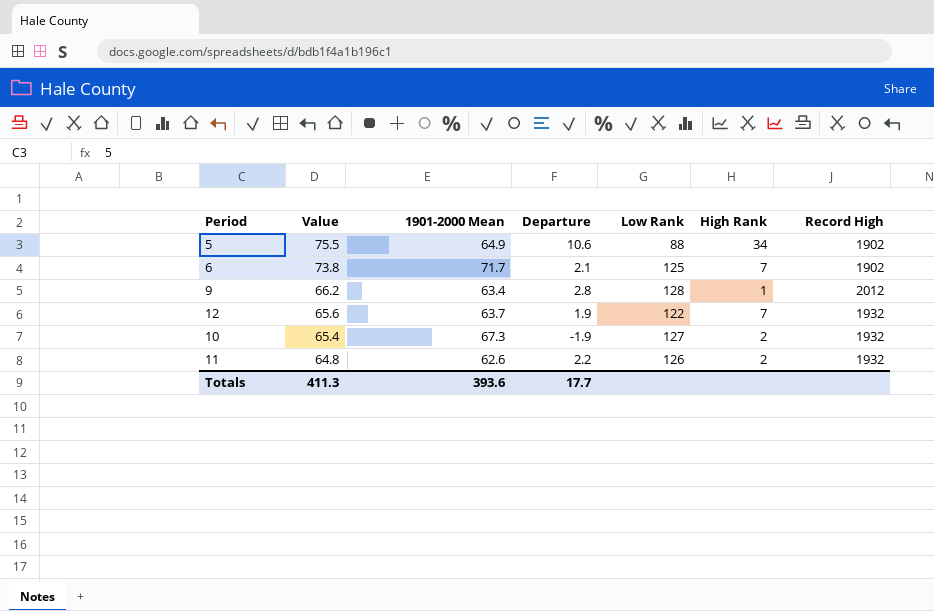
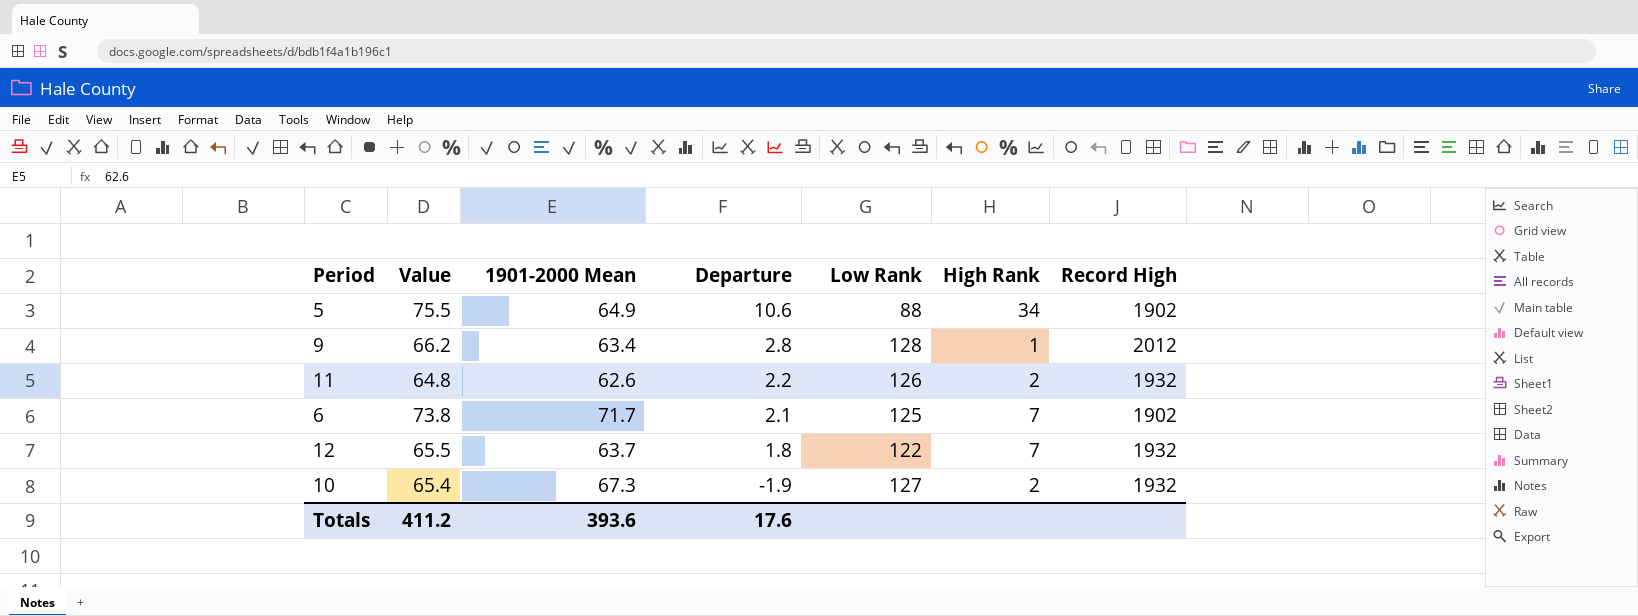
row order: Value descending -> Departure descending
12 | Value: 65.6 -> 65.5
12 | Departure: 1.9 -> 1.8
Totals | Value: 411.3 -> 411.2
Totals | Departure: 17.7 -> 17.6

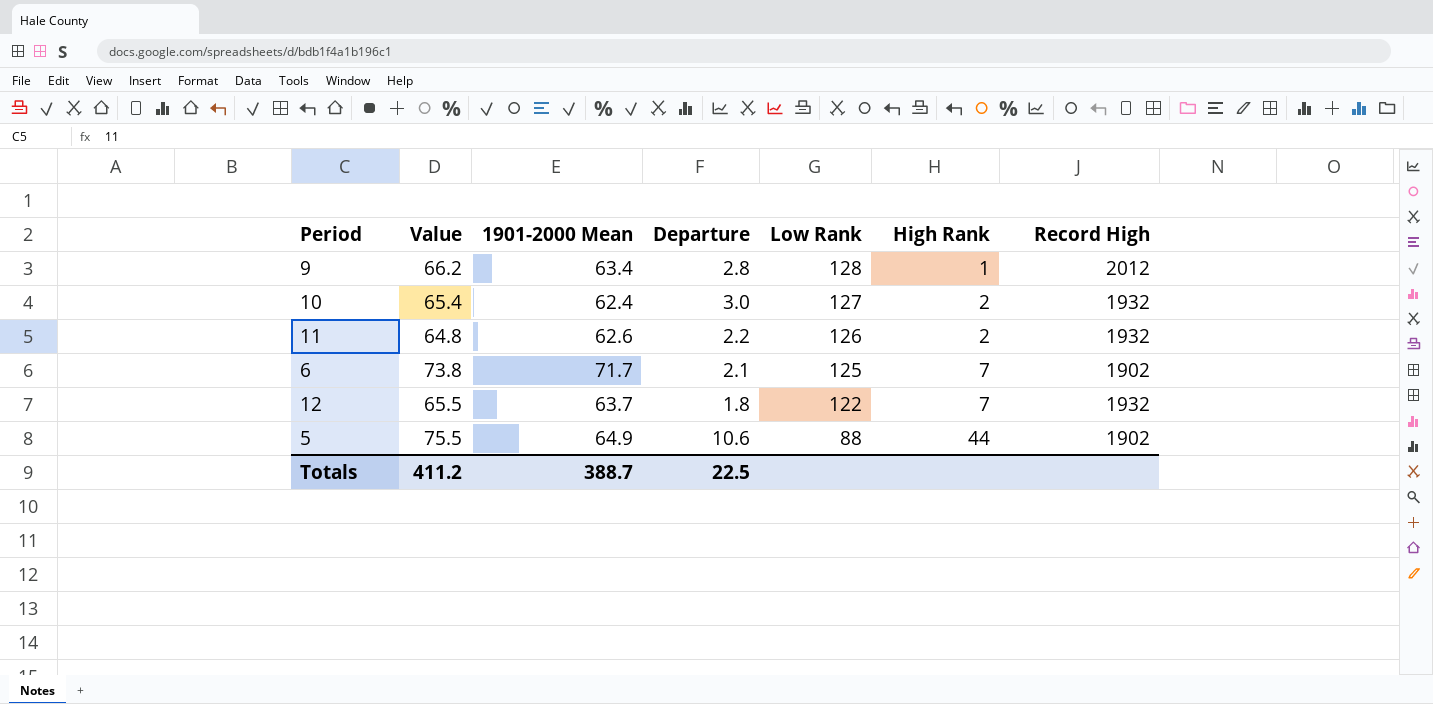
row order: Departure descending -> Low Rank descending
10 | 1901-2000 Mean: 67.3 -> 62.4
10 | Departure: -1.9 -> 3.0
5 | High Rank: 34 -> 44
Totals | 1901-2000 Mean: 393.6 -> 388.7
Totals | Departure: 17.6 -> 22.5

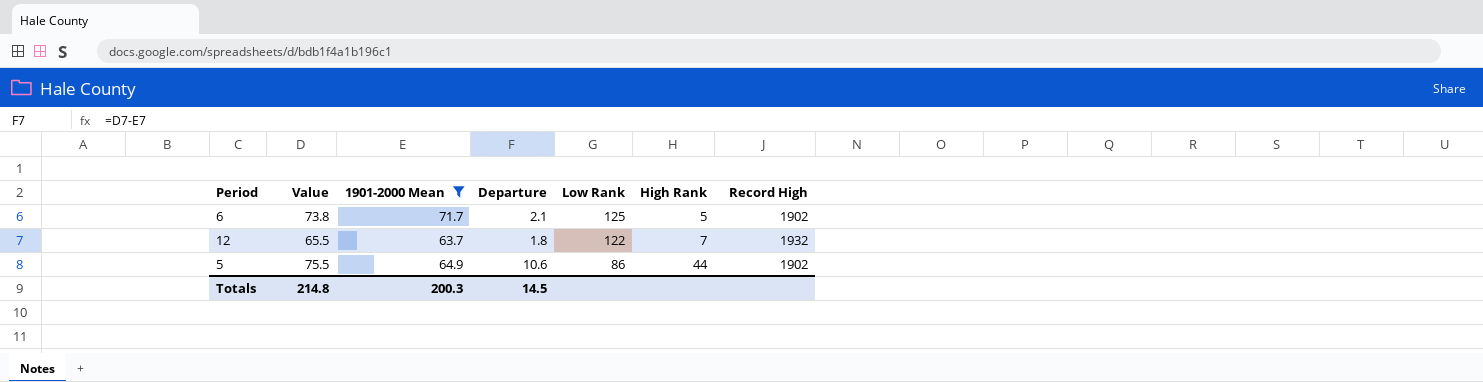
filter: none -> 1901-2000 Mean >= 63.7
6 | High Rank: 7 -> 5
5 | Low Rank: 88 -> 86
Totals | Value: 411.2 -> 214.8
Totals | 1901-2000 Mean: 388.7 -> 200.3
Totals | Departure: 22.5 -> 14.5

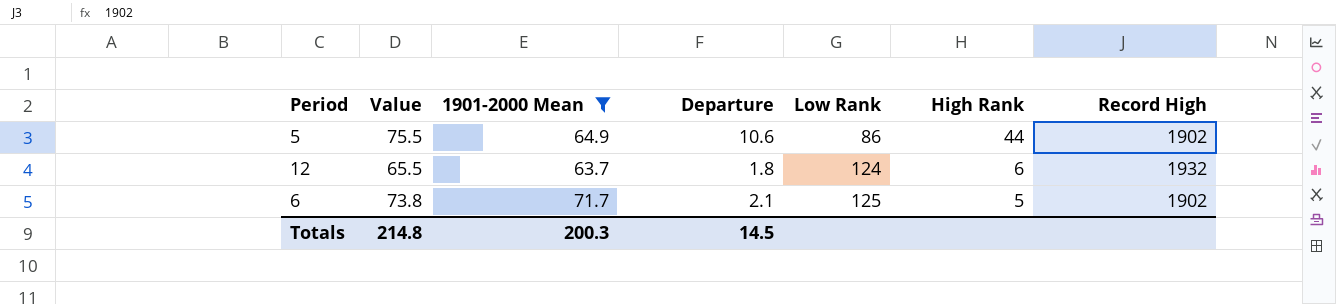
row order: Low Rank descending -> Low Rank ascending
12 | Low Rank: 122 -> 124
12 | High Rank: 7 -> 6

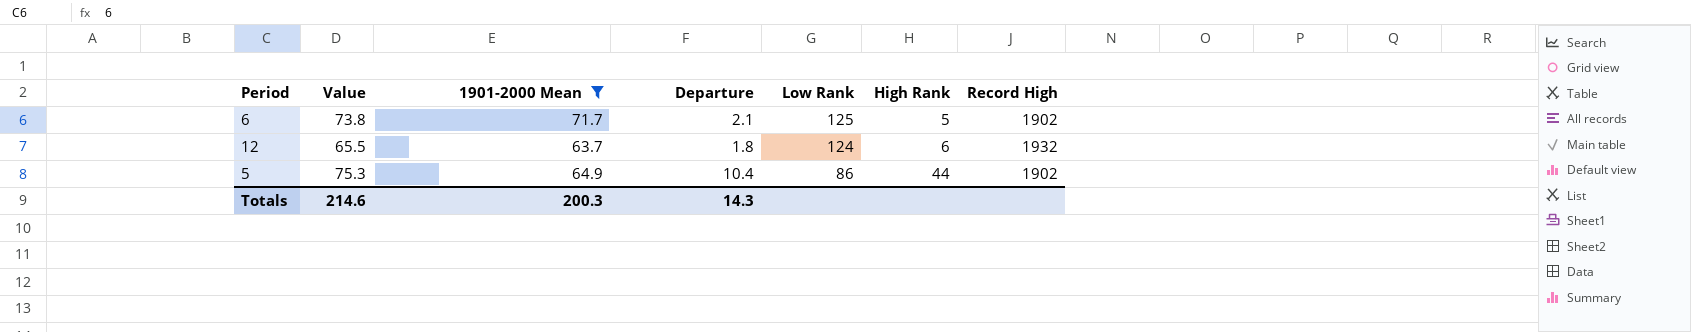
row order: Low Rank ascending -> Low Rank descending
5 | Value: 75.5 -> 75.3
5 | Departure: 10.6 -> 10.4
Totals | Value: 214.8 -> 214.6
Totals | Departure: 14.5 -> 14.3

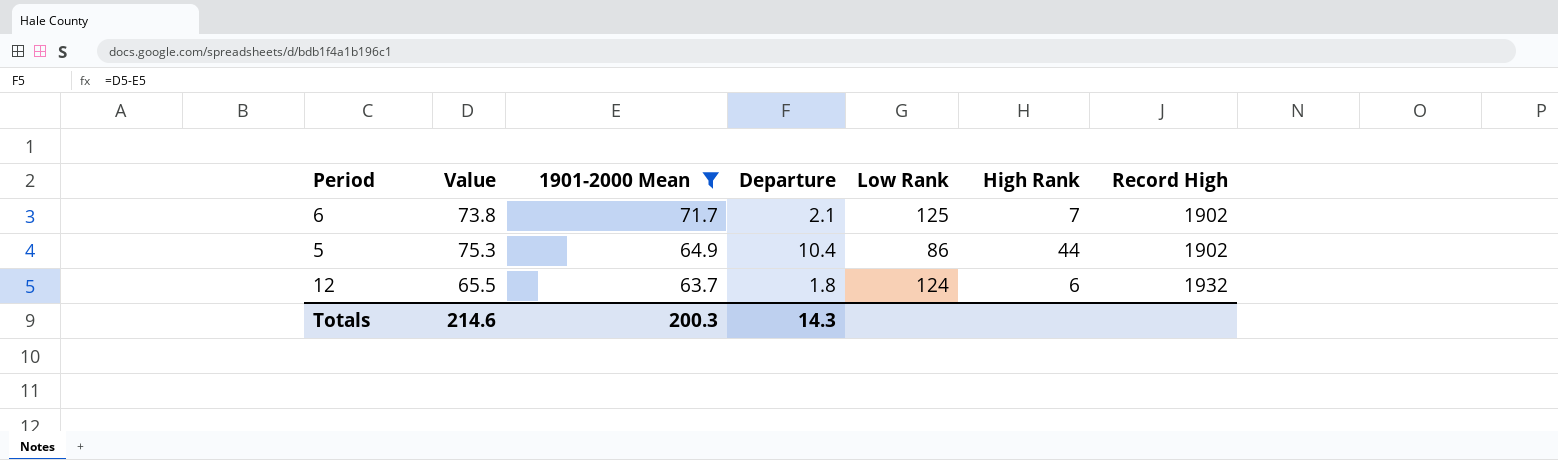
row order: Low Rank descending -> 1901-2000 Mean descending
6 | High Rank: 5 -> 7

